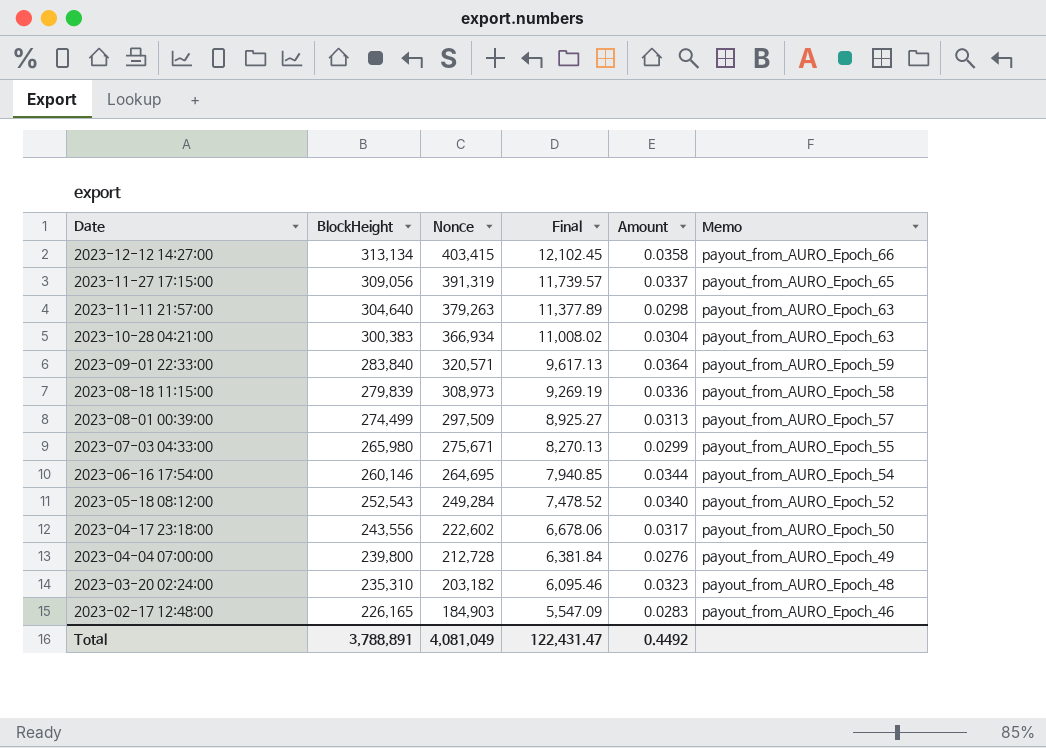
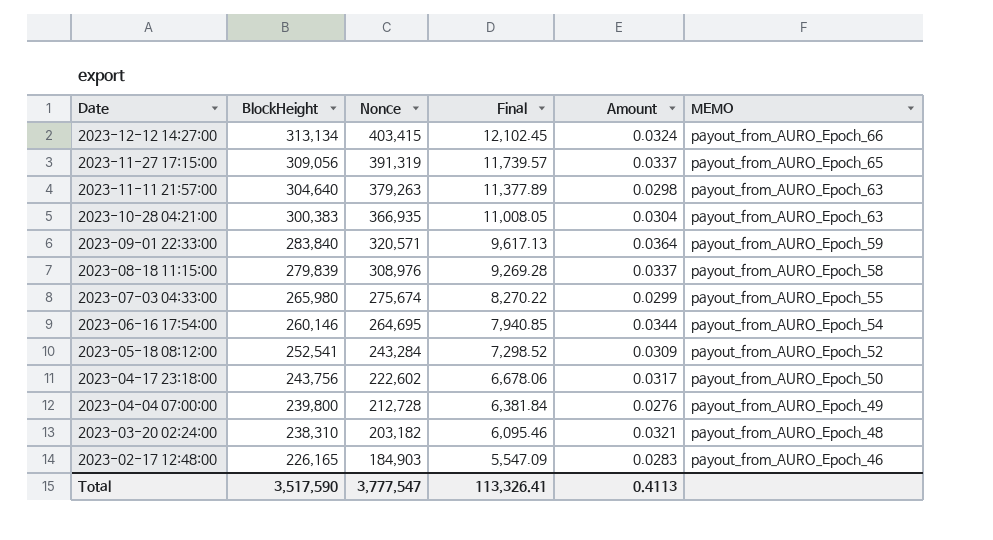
column name: Memo -> MEMO
row 2023-08-01 00:39:00: 274,499 | 297,509 | 8,925.27 | 0.0313 | payout_from_AURO_Epoch_57 -> none
2023-12-12 14:27:00 | Amount: 0.0358 -> 0.0324
2023-10-28 04:21:00 | Nonce: 366,934 -> 366,935
2023-10-28 04:21:00 | Final: 11,008.02 -> 11,008.05
2023-08-18 11:15:00 | Nonce: 308,973 -> 308,976
2023-08-18 11:15:00 | Final: 9,269.19 -> 9,269.28
2023-08-18 11:15:00 | Amount: 0.0336 -> 0.0337
2023-07-03 04:33:00 | Nonce: 275,671 -> 275,674
2023-07-03 04:33:00 | Final: 8,270.13 -> 8,270.22
2023-05-18 08:12:00 | BlockHeight: 252,543 -> 252,541
2023-05-18 08:12:00 | Nonce: 249,284 -> 243,284
2023-05-18 08:12:00 | Final: 7,478.52 -> 7,298.52
2023-05-18 08:12:00 | Amount: 0.0340 -> 0.0309
2023-04-17 23:18:00 | BlockHeight: 243,556 -> 243,756
2023-03-20 02:24:00 | BlockHeight: 235,310 -> 238,310
2023-03-20 02:24:00 | Amount: 0.0323 -> 0.0321
Total | BlockHeight: 3,788,891 -> 3,517,590
Total | Nonce: 4,081,049 -> 3,777,547
Total | Final: 122,431.47 -> 113,326.41
Total | Amount: 0.4492 -> 0.4113

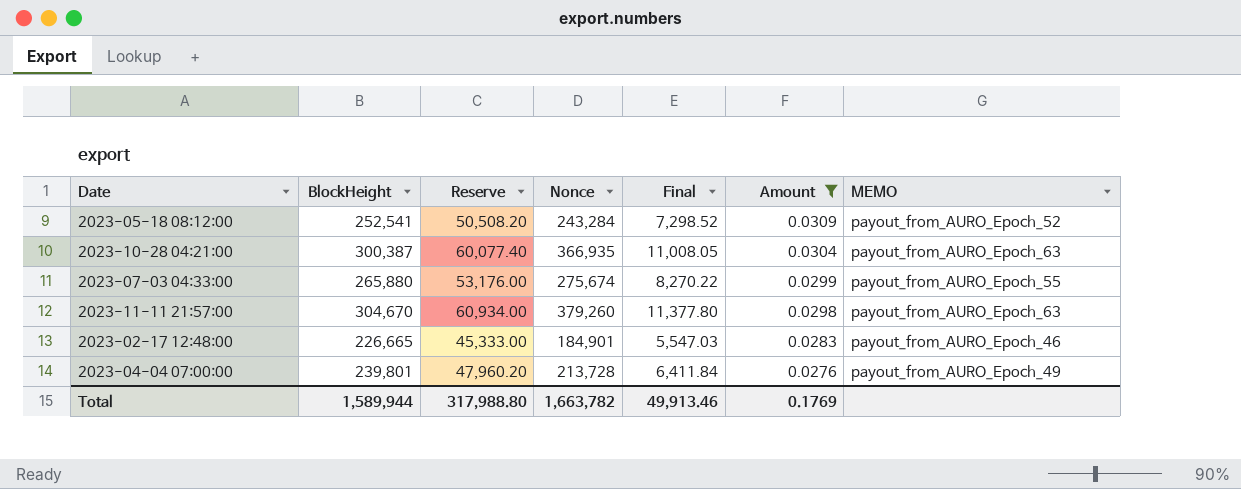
filter: none -> Amount <= 0.0309
row order: Date descending -> Amount descending
column Reserve | formula: none -> [BlockHeight] * 0.2
2023-10-28 04:21:00 | BlockHeight: 300,383 -> 300,387
2023-07-03 04:33:00 | BlockHeight: 265,980 -> 265,880
2023-11-11 21:57:00 | BlockHeight: 304,640 -> 304,670
2023-11-11 21:57:00 | Nonce: 379,263 -> 379,260
2023-11-11 21:57:00 | Final: 11,377.89 -> 11,377.80
2023-02-17 12:48:00 | BlockHeight: 226,165 -> 226,665
2023-02-17 12:48:00 | Nonce: 184,903 -> 184,901
2023-02-17 12:48:00 | Final: 5,547.09 -> 5,547.03
2023-04-04 07:00:00 | BlockHeight: 239,800 -> 239,801
2023-04-04 07:00:00 | Nonce: 212,728 -> 213,728
2023-04-04 07:00:00 | Final: 6,381.84 -> 6,411.84
Total | BlockHeight: 3,517,590 -> 1,589,944
Total | Nonce: 3,777,547 -> 1,663,782
Total | Final: 113,326.41 -> 49,913.46
Total | Amount: 0.4113 -> 0.1769

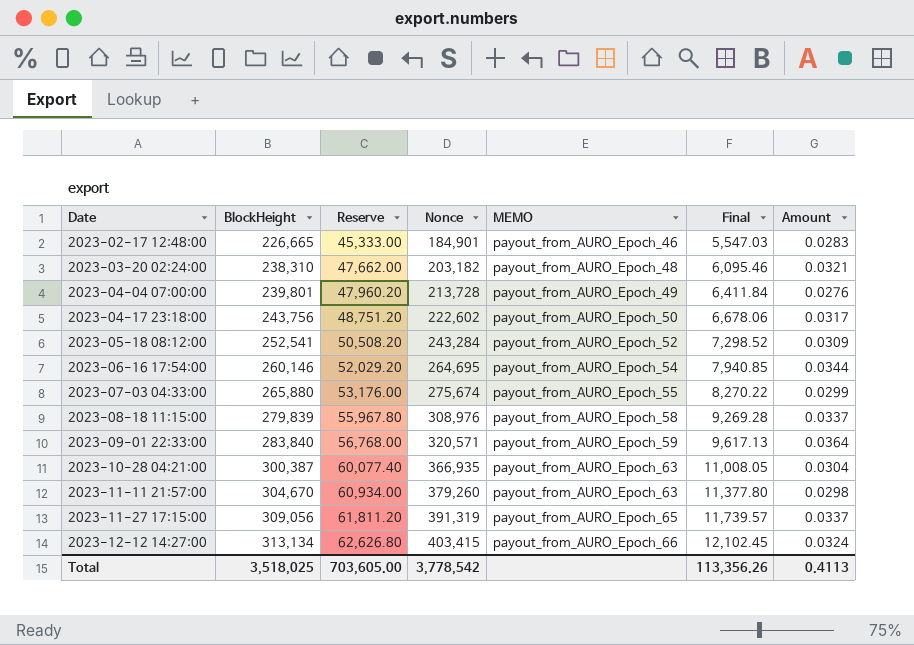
filter: Amount <= 0.0309 -> none
row order: Amount descending -> Date ascending
column MEMO | position: 7 -> 5
Total | BlockHeight: 1,589,944 -> 3,518,025
Total | Reserve: 317,988.80 -> 703,605.00
Total | Nonce: 1,663,782 -> 3,778,542
Total | Final: 49,913.46 -> 113,356.26
Total | Amount: 0.1769 -> 0.4113

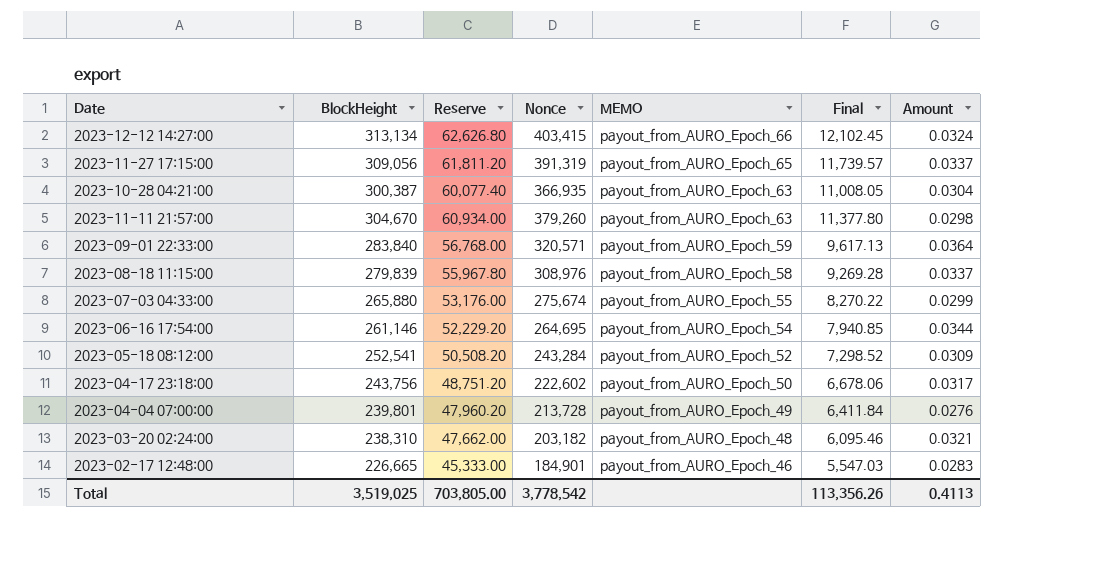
row order: Date ascending -> MEMO descending
2023-06-16 17:54:00 | BlockHeight: 260,146 -> 261,146
2023-06-16 17:54:00 | Reserve: 52,029.20 -> 52,229.20
Total | BlockHeight: 3,518,025 -> 3,519,025
Total | Reserve: 703,605.00 -> 703,805.00

